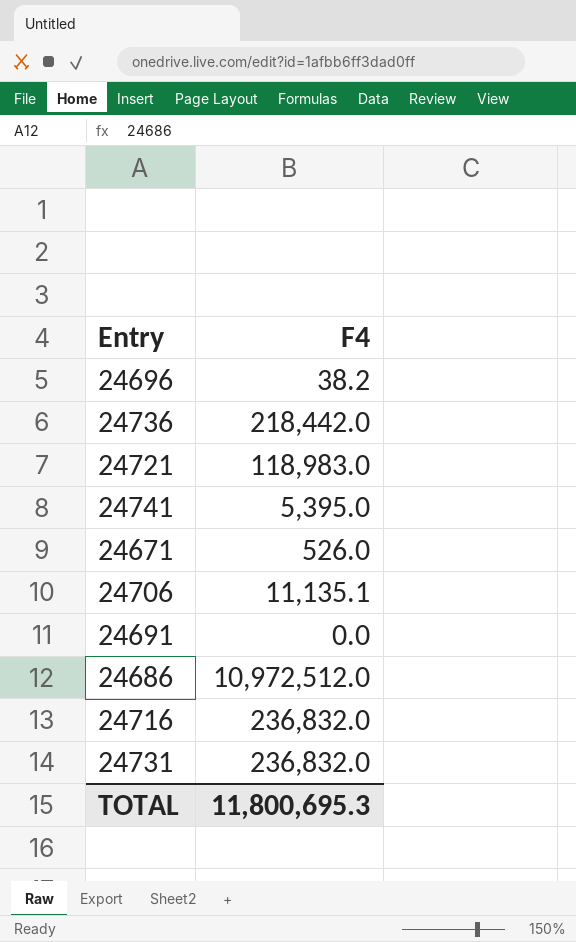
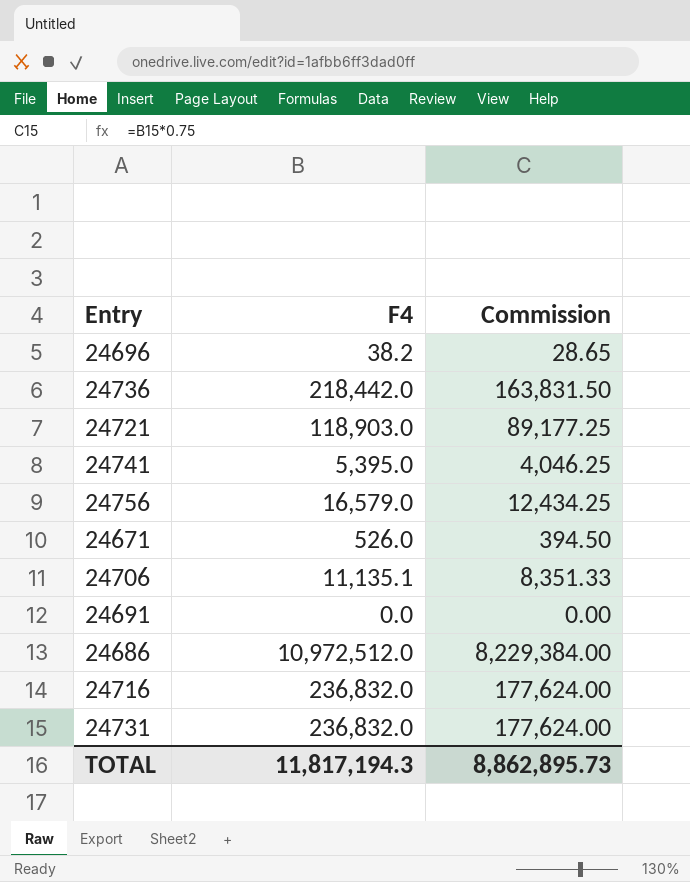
column Commission | formula: none -> [F4] * 0.75
24721 | F4: 118,983.0 -> 118,903.0
row 24756: none -> 16,579.0 | 12,434.25
TOTAL | F4: 11,800,695.3 -> 11,817,194.3

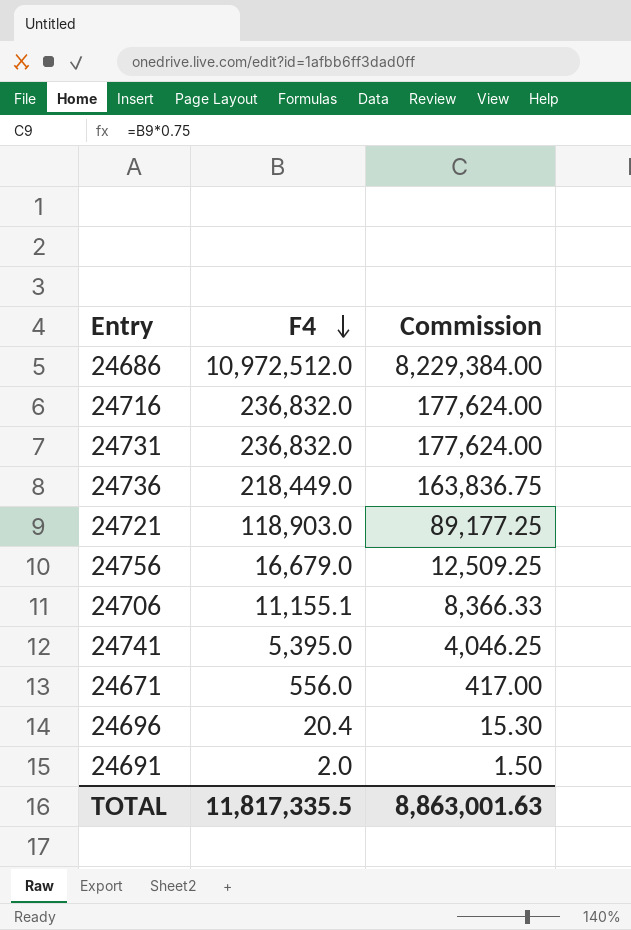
row order: none -> F4 descending
24736 | F4: 218,442.0 -> 218,449.0
24736 | Commission: 163,831.50 -> 163,836.75
24756 | F4: 16,579.0 -> 16,679.0
24756 | Commission: 12,434.25 -> 12,509.25
24706 | F4: 11,135.1 -> 11,155.1
24706 | Commission: 8,351.33 -> 8,366.33
24671 | F4: 526.0 -> 556.0
24671 | Commission: 394.50 -> 417.00
24696 | F4: 38.2 -> 20.4
24696 | Commission: 28.65 -> 15.30
24691 | F4: 0.0 -> 2.0
24691 | Commission: 0.00 -> 1.50
TOTAL | F4: 11,817,194.3 -> 11,817,335.5
TOTAL | Commission: 8,862,895.73 -> 8,863,001.63

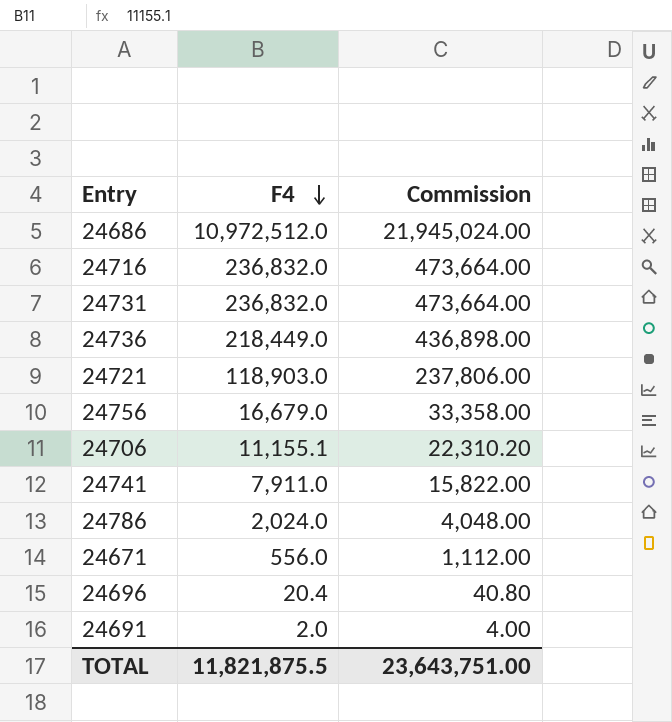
column Commission | formula: [F4] * 0.75 -> [F4] * 2
24741 | F4: 5,395.0 -> 7,911.0
row 24786: none -> 2,024.0 | 4,048.00
TOTAL | F4: 11,817,335.5 -> 11,821,875.5
TOTAL | Commission: 8,863,001.63 -> 23,643,751.00

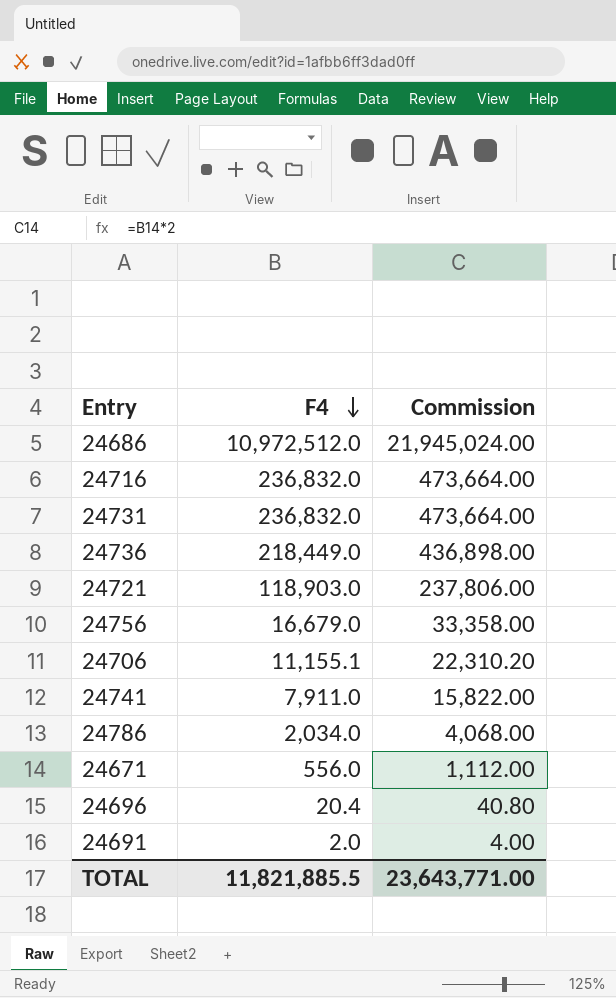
24786 | F4: 2,024.0 -> 2,034.0
24786 | Commission: 4,048.00 -> 4,068.00
TOTAL | F4: 11,821,875.5 -> 11,821,885.5
TOTAL | Commission: 23,643,751.00 -> 23,643,771.00

